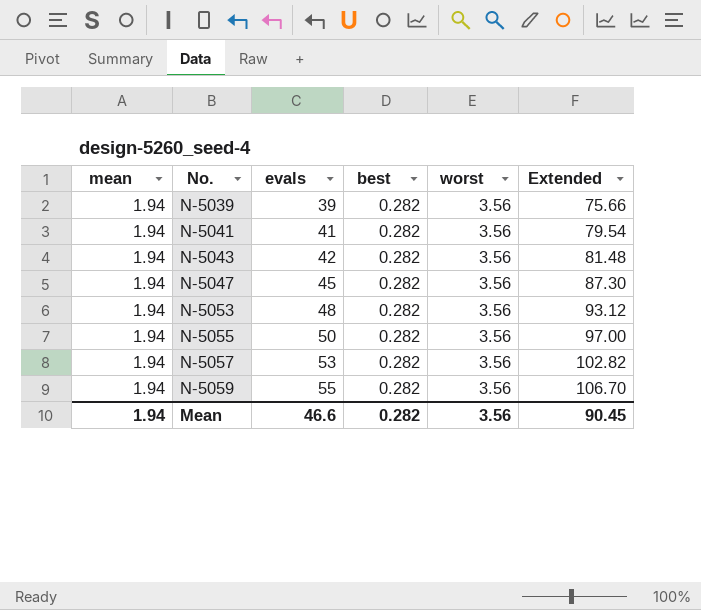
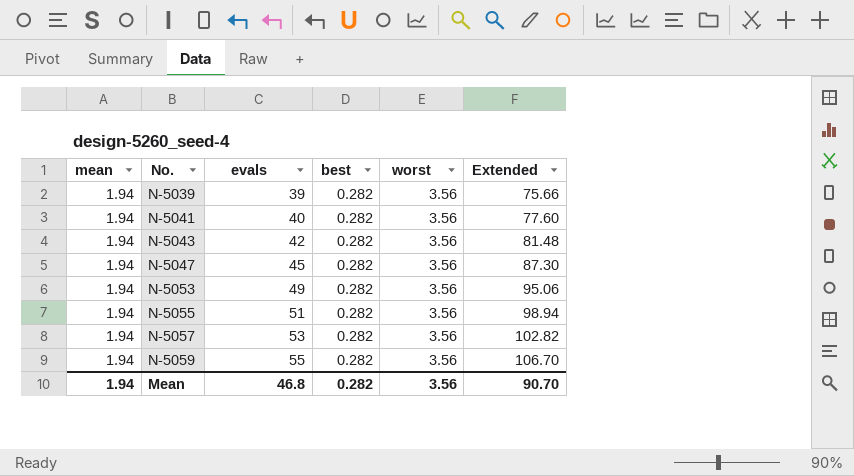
N-5041 | evals: 41 -> 40
N-5041 | Extended: 79.54 -> 77.60
N-5053 | evals: 48 -> 49
N-5053 | Extended: 93.12 -> 95.06
N-5055 | evals: 50 -> 51
N-5055 | Extended: 97.00 -> 98.94
Mean | evals: 46.6 -> 46.8
Mean | Extended: 90.45 -> 90.70

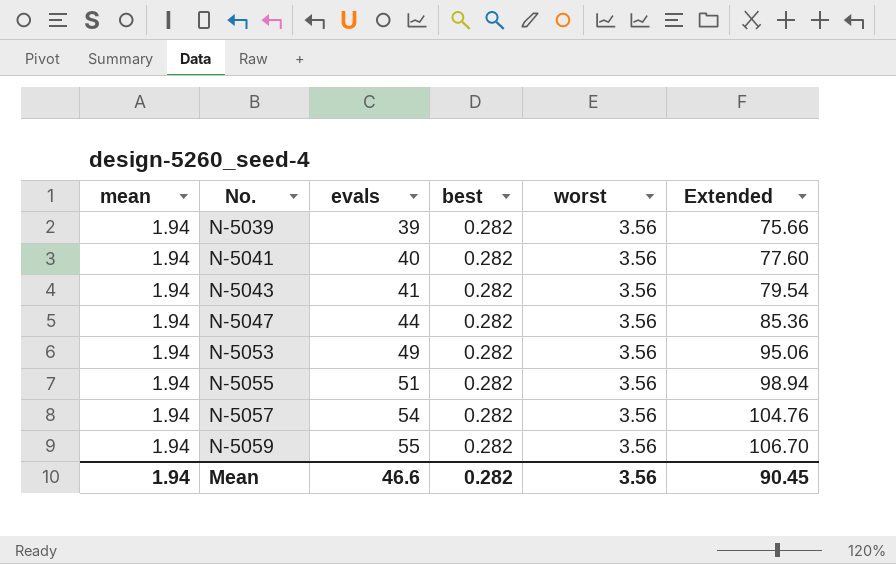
N-5043 | evals: 42 -> 41
N-5043 | Extended: 81.48 -> 79.54
N-5047 | evals: 45 -> 44
N-5047 | Extended: 87.30 -> 85.36
N-5057 | evals: 53 -> 54
N-5057 | Extended: 102.82 -> 104.76
Mean | evals: 46.8 -> 46.6
Mean | Extended: 90.70 -> 90.45

